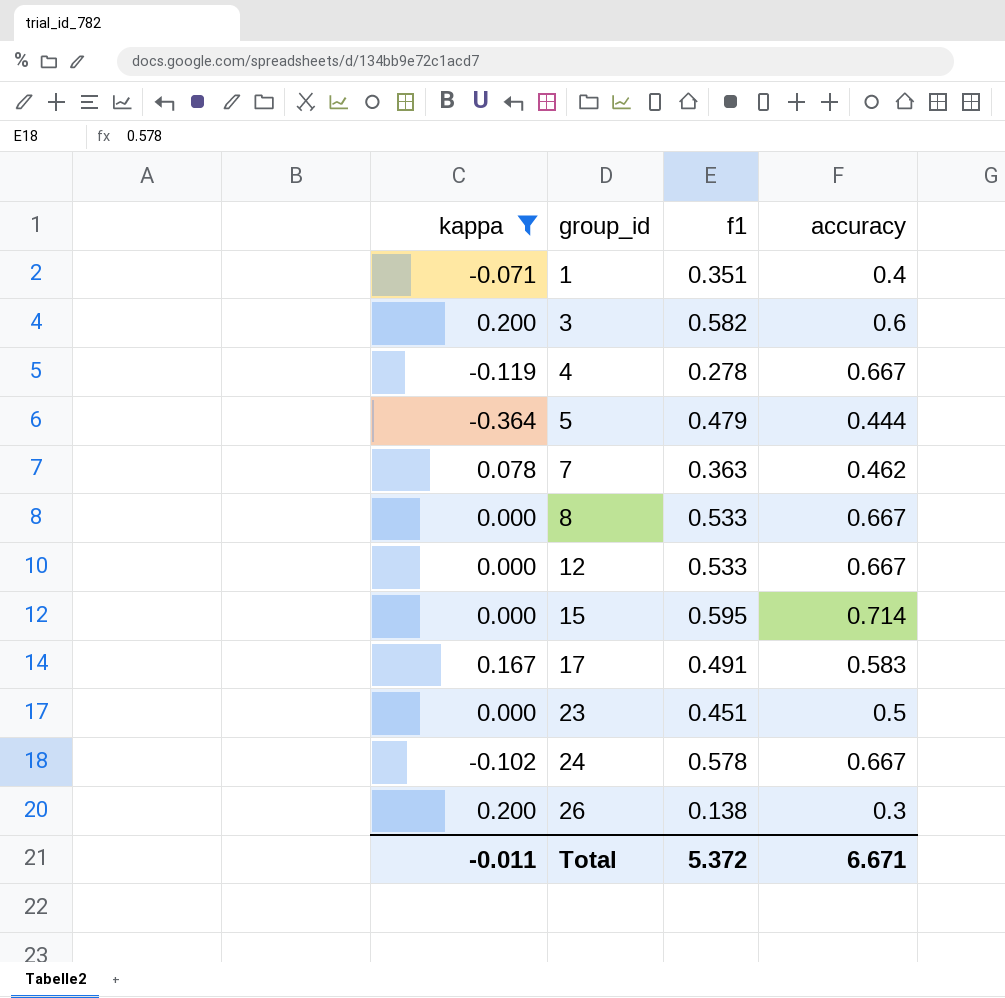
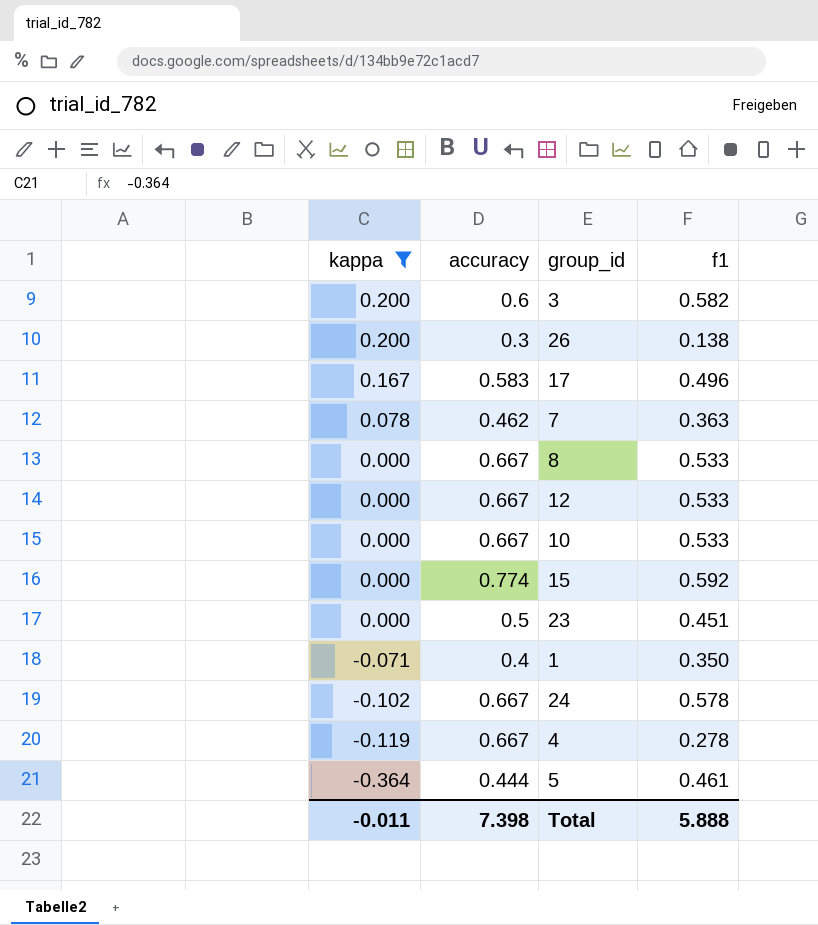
row order: group_id ascending -> kappa descending
column accuracy | position: 4 -> 2
17 | f1: 0.491 -> 0.496
row 10: none -> 0.000 | 0.667 | 0.533
15 | accuracy: 0.714 -> 0.774
15 | f1: 0.595 -> 0.592
1 | f1: 0.351 -> 0.350
5 | f1: 0.479 -> 0.461
Total | accuracy: 6.671 -> 7.398
Total | f1: 5.372 -> 5.888

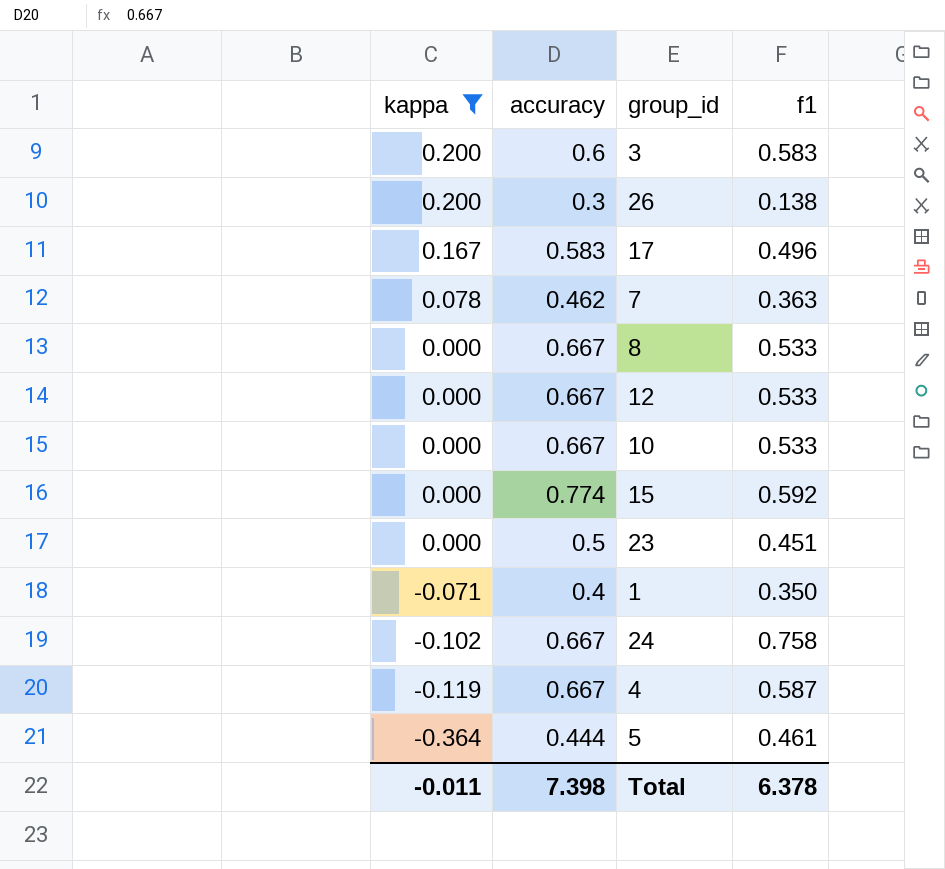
3 | f1: 0.582 -> 0.583
24 | f1: 0.578 -> 0.758
4 | f1: 0.278 -> 0.587
Total | f1: 5.888 -> 6.378

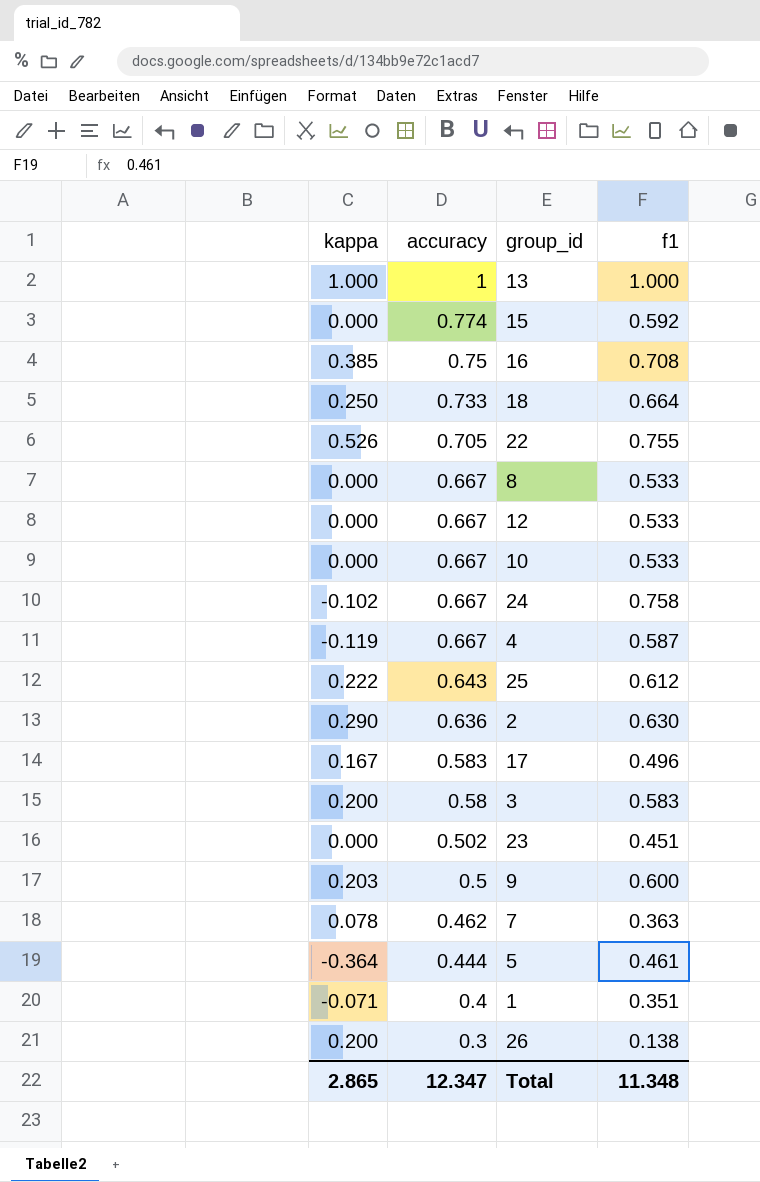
filter: kappa <= 0.200 -> none
row order: kappa descending -> accuracy descending
3 | accuracy: 0.6 -> 0.58
23 | accuracy: 0.5 -> 0.502
1 | f1: 0.350 -> 0.351
Total | kappa: -0.011 -> 2.865
Total | accuracy: 7.398 -> 12.347
Total | f1: 6.378 -> 11.348

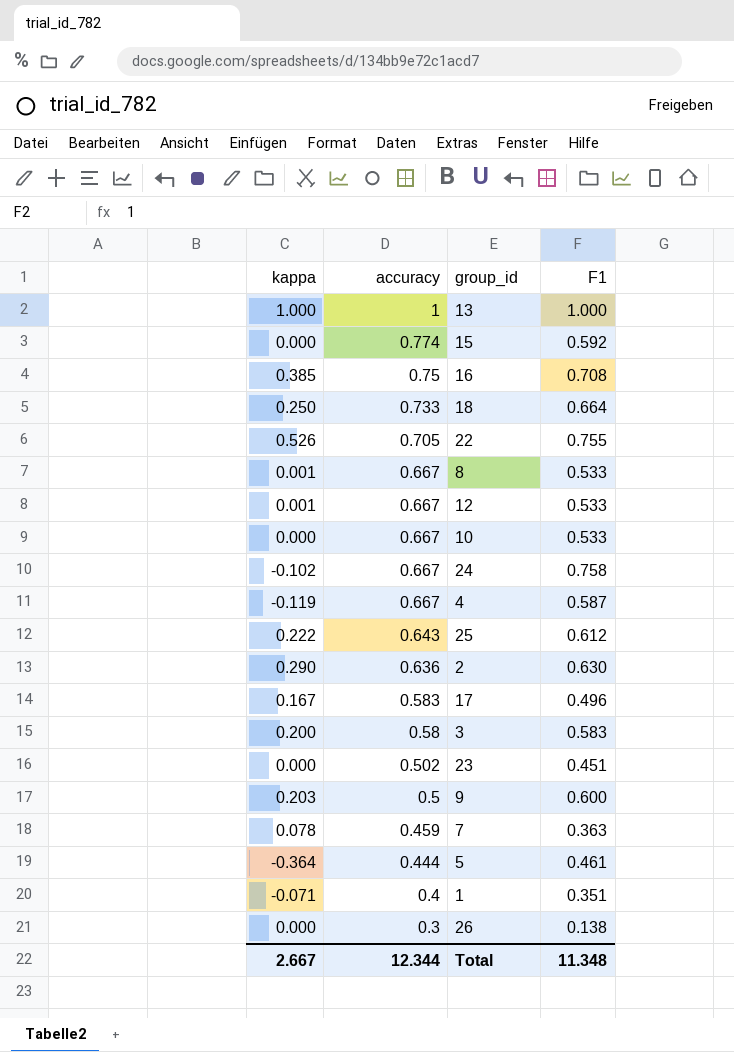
column name: f1 -> F1
8 | kappa: 0.000 -> 0.001
12 | kappa: 0.000 -> 0.001
7 | accuracy: 0.462 -> 0.459
26 | kappa: 0.200 -> 0.000
Total | kappa: 2.865 -> 2.667
Total | accuracy: 12.347 -> 12.344

